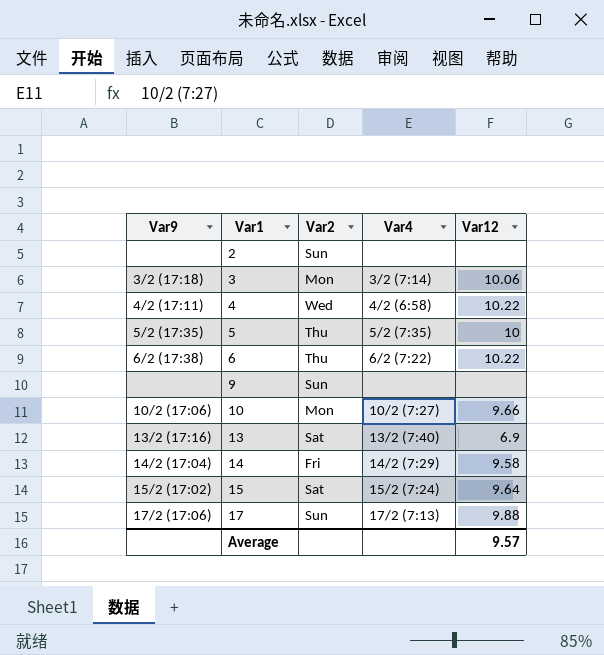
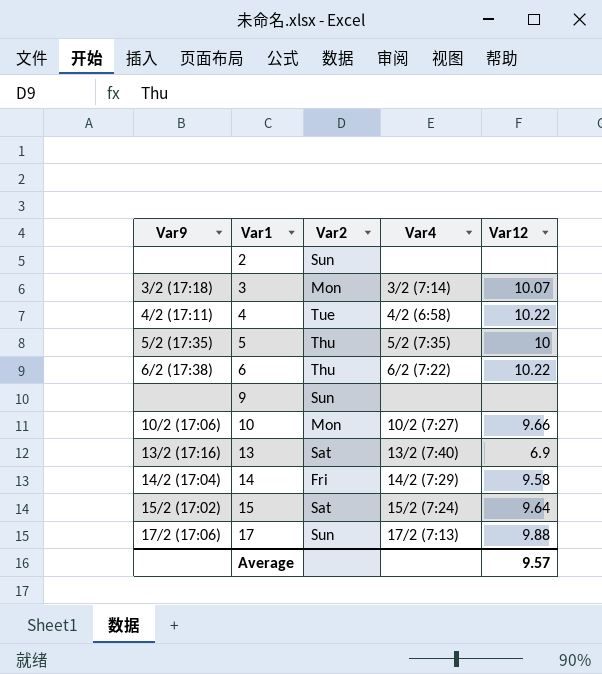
3 | Var12: 10.06 -> 10.07
4 | Var2: Wed -> Tue

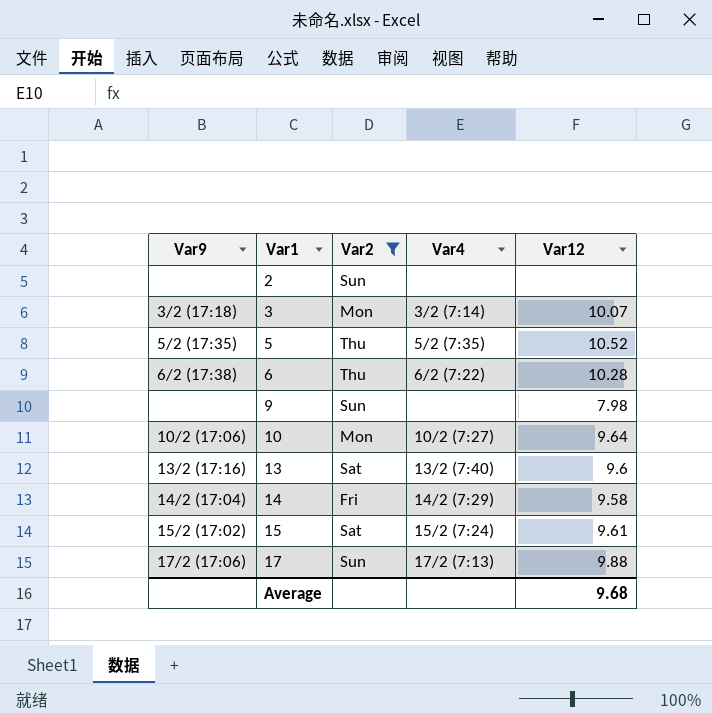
filter: none -> Var2 != Tue
5 | Var12: 10 -> 10.52
6 | Var12: 10.22 -> 10.28
9 | Var12: none -> 7.98
10 | Var12: 9.66 -> 9.64
13 | Var12: 6.9 -> 9.6
15 | Var12: 9.64 -> 9.61
Average | Var12: 9.57 -> 9.68

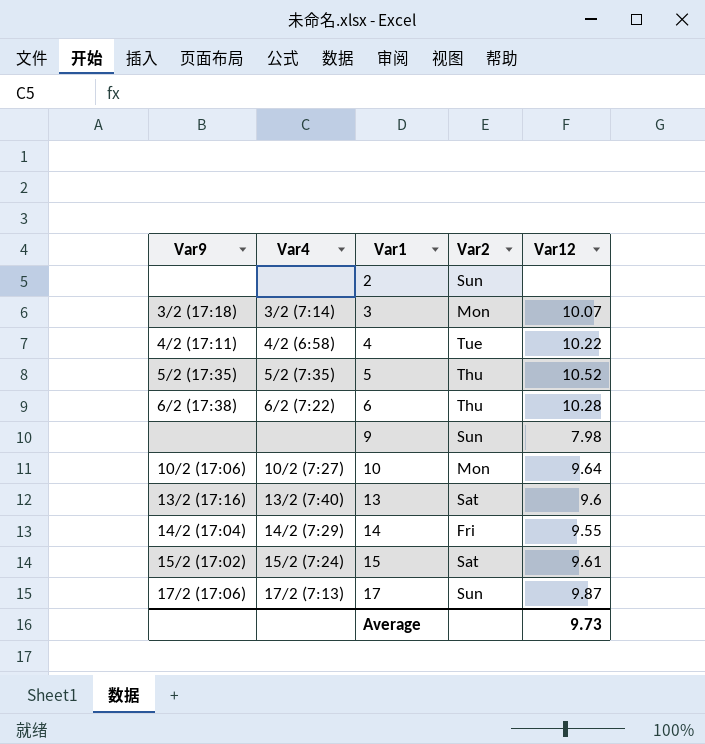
filter: Var2 != Tue -> none
column Var4 | position: 4 -> 2
14 | Var12: 9.58 -> 9.55
17 | Var12: 9.88 -> 9.87
Average | Var12: 9.68 -> 9.73

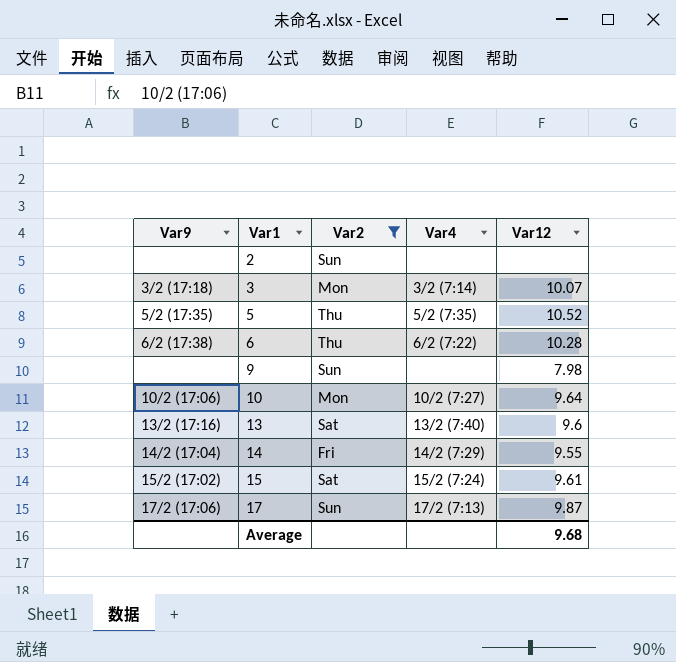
filter: none -> Var2 != Tue
column Var4 | position: 2 -> 4
Average | Var12: 9.73 -> 9.68

